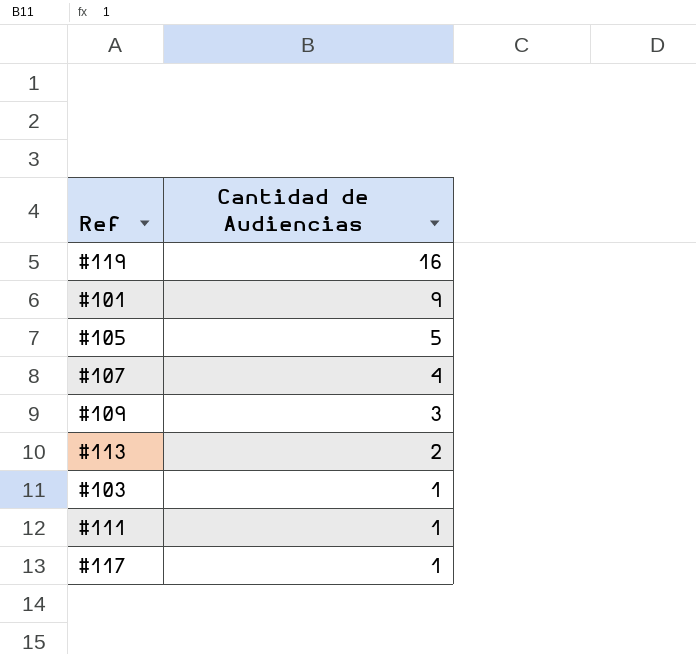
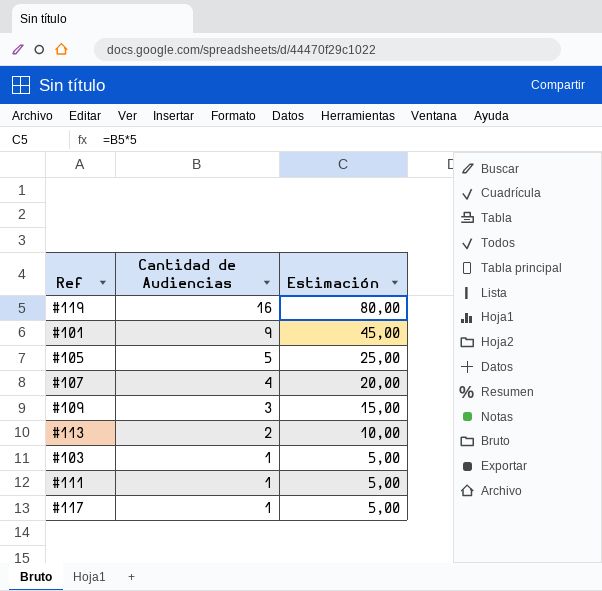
column Estimación | formula: none -> [Cantidad de Audiencias] * 5

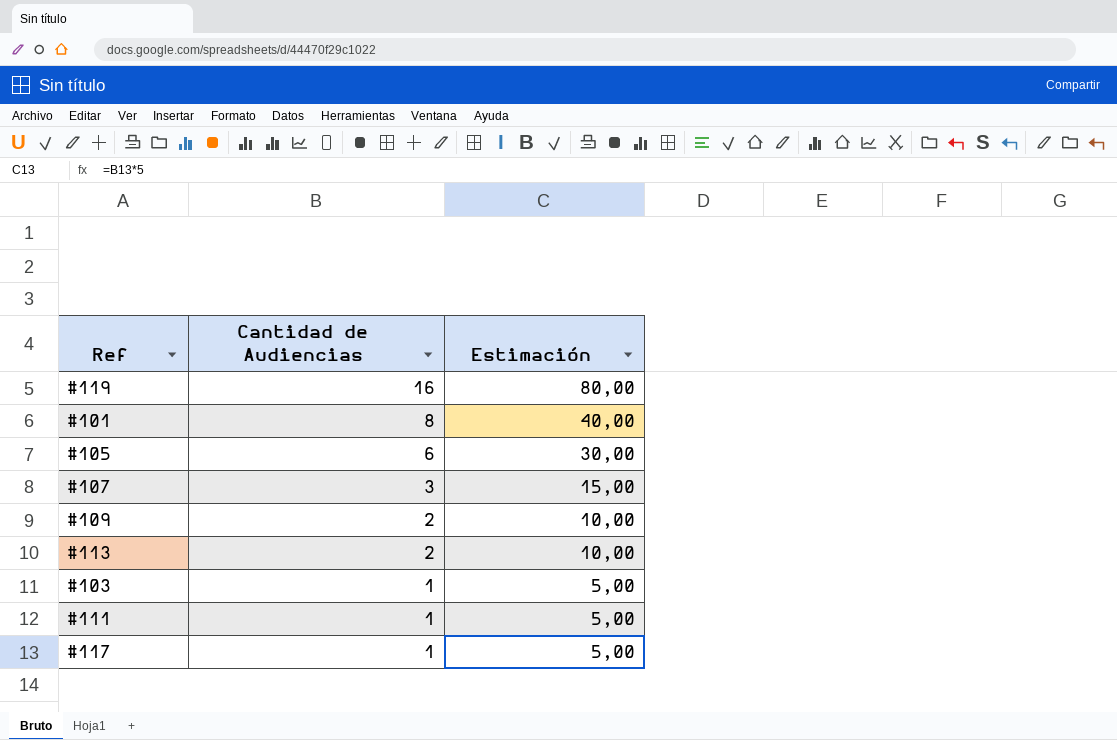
#101 | Cantidad de Audiencias: 9 -> 8
#101 | Estimación: 45,00 -> 40,00
#105 | Cantidad de Audiencias: 5 -> 6
#105 | Estimación: 25,00 -> 30,00
#107 | Cantidad de Audiencias: 4 -> 3
#107 | Estimación: 20,00 -> 15,00
#109 | Cantidad de Audiencias: 3 -> 2
#109 | Estimación: 15,00 -> 10,00

